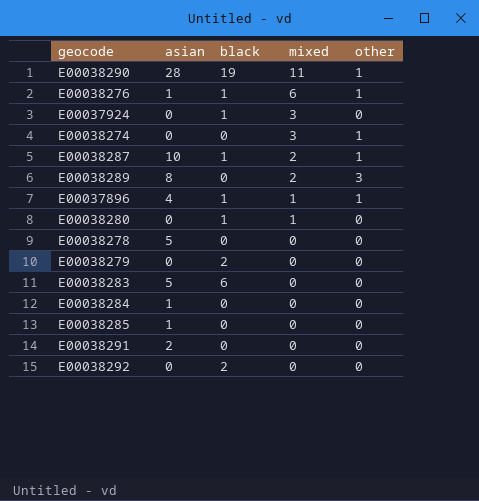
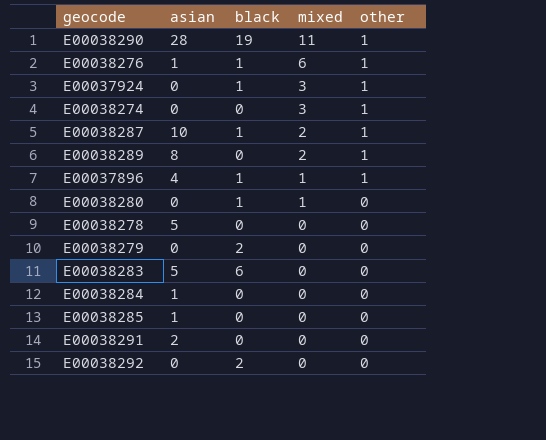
E00037924 | other: 0 -> 1
E00038289 | other: 3 -> 1

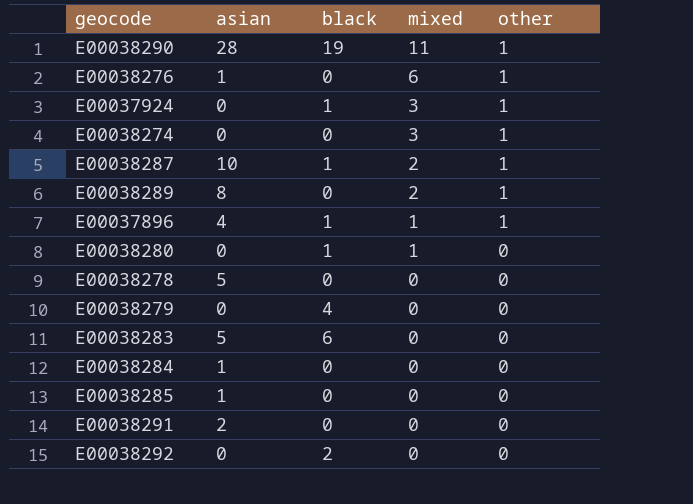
E00038276 | black: 1 -> 0
E00038279 | black: 2 -> 4

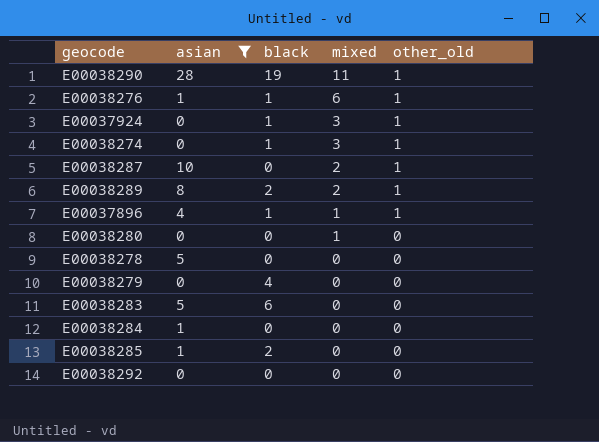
filter: none -> asian != 2
column name: other -> other_old
E00038276 | black: 0 -> 1
E00038274 | black: 0 -> 1
E00038287 | black: 1 -> 0
E00038289 | black: 0 -> 2
E00038280 | black: 1 -> 0
E00038285 | black: 0 -> 2
E00038292 | black: 2 -> 0

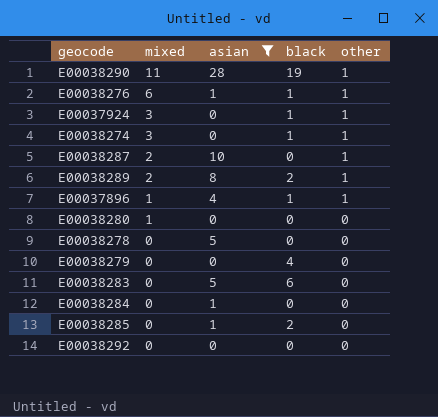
column mixed | position: 4 -> 2
column name: other_old -> other

